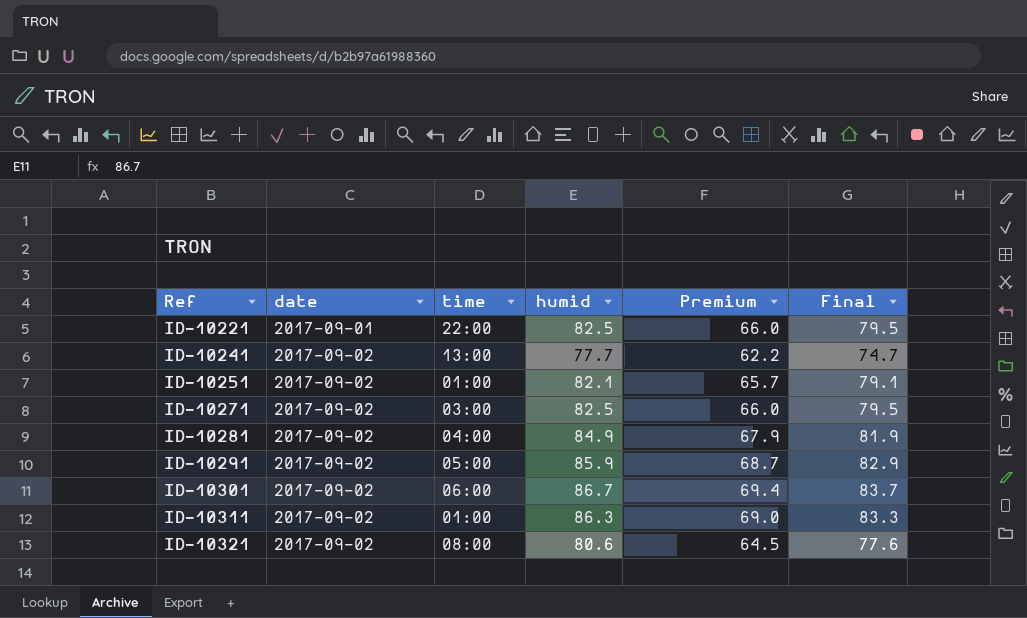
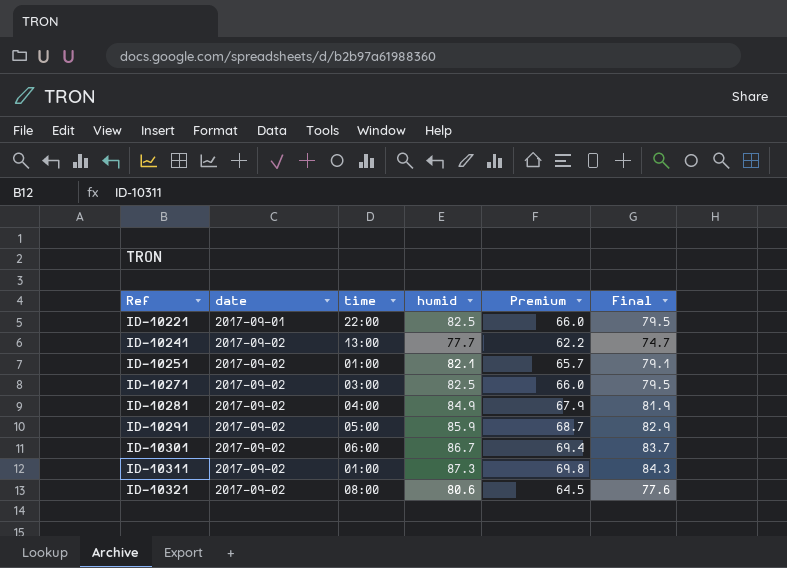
ID-10311 | humid: 86.3 -> 87.3
ID-10311 | Premium: 69.0 -> 69.8
ID-10311 | Final: 83.3 -> 84.3

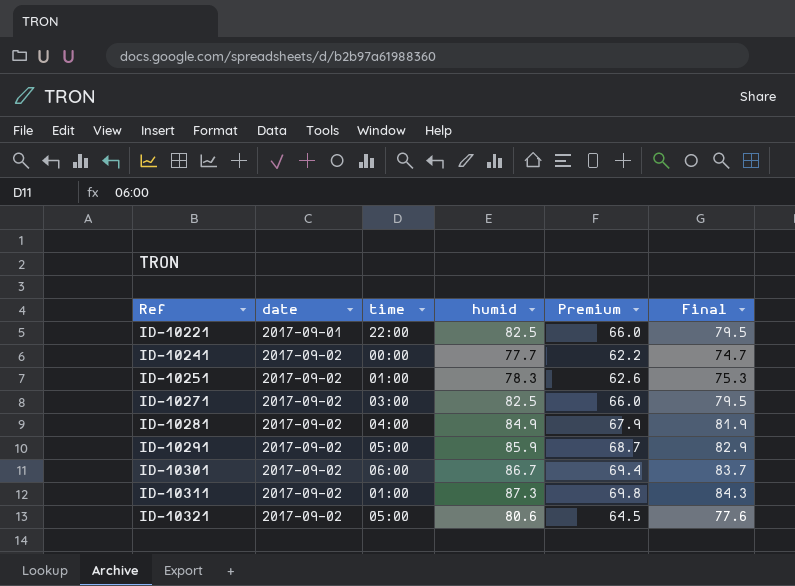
ID-10241 | time: 13:00 -> 00:00
ID-10251 | humid: 82.1 -> 78.3
ID-10251 | Premium: 65.7 -> 62.6
ID-10251 | Final: 79.1 -> 75.3
ID-10321 | time: 08:00 -> 05:00

